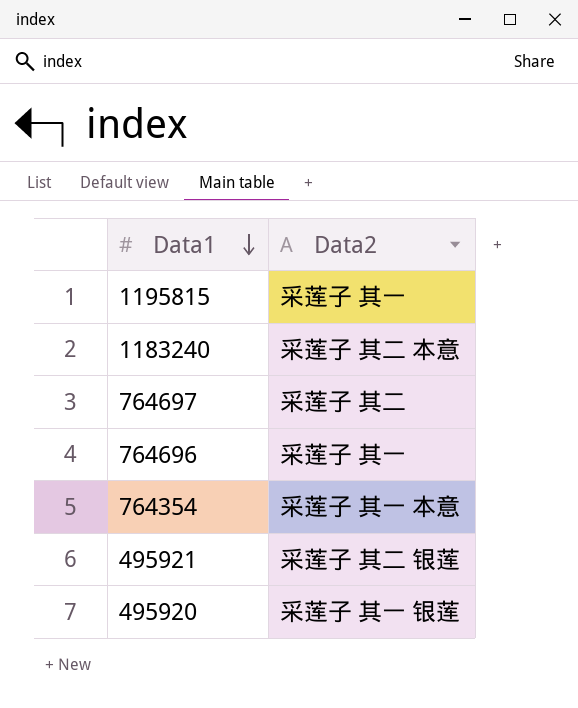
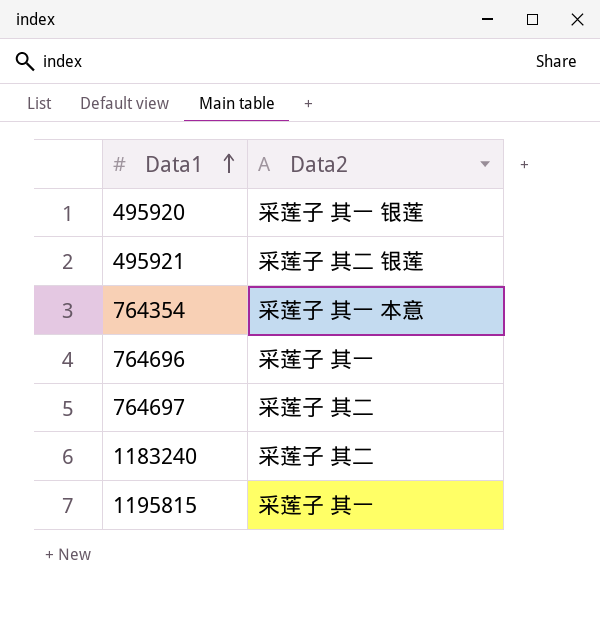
row order: Data1 descending -> Data1 ascending
1183240 | Data2: 采莲子 其二 本意 -> 采莲子 其二

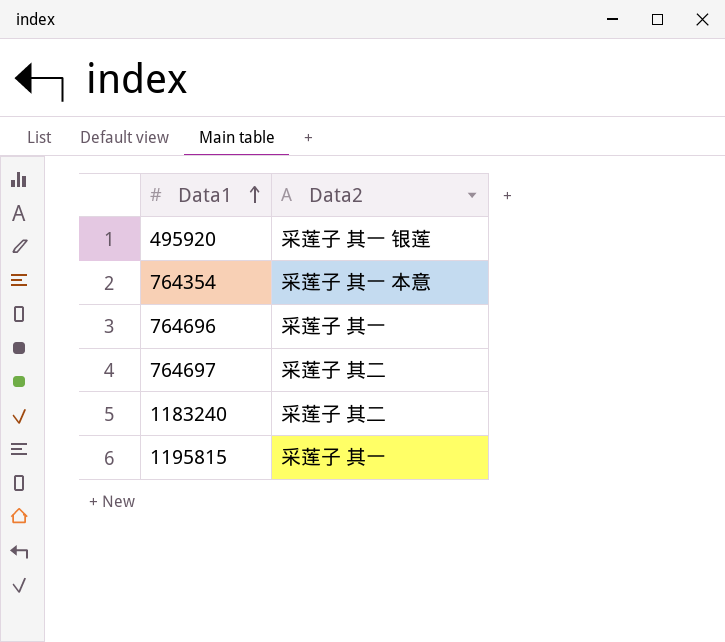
row 495921: 采莲子 其二 银莲 -> none

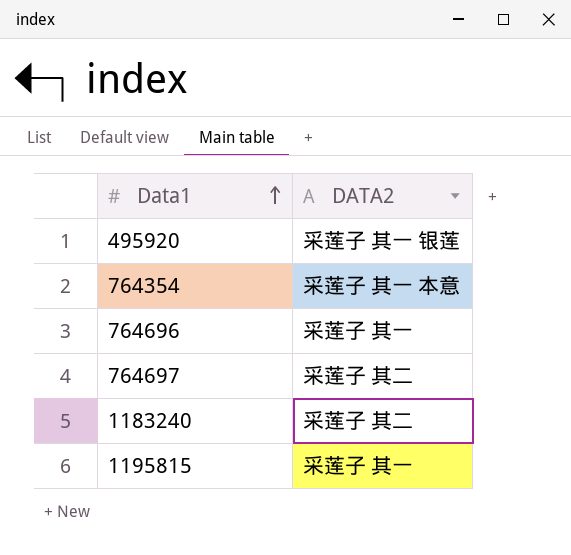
column name: Data2 -> DATA2

